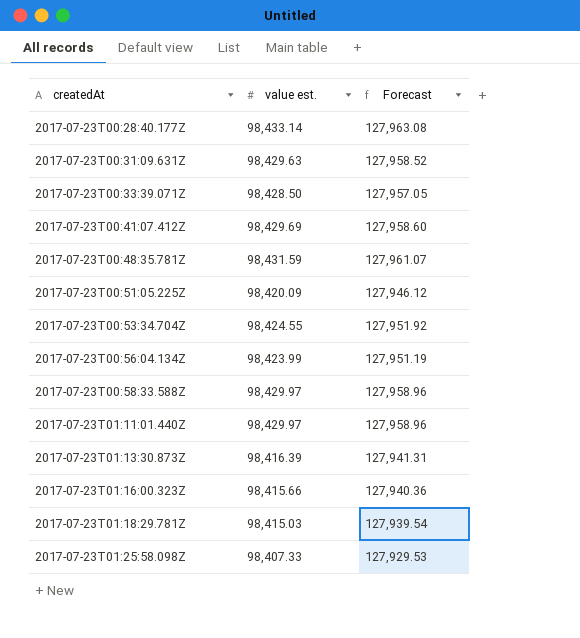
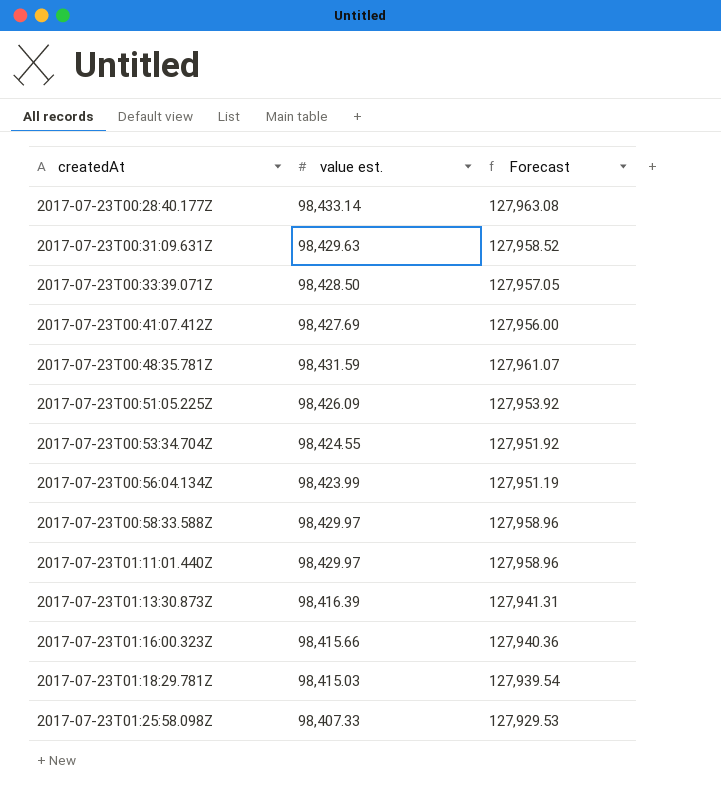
2017-07-23T00:41:07.412Z | value est.: 98,429.69 -> 98,427.69
2017-07-23T00:41:07.412Z | Forecast: 127,958.60 -> 127,956.00
2017-07-23T00:51:05.225Z | value est.: 98,420.09 -> 98,426.09
2017-07-23T00:51:05.225Z | Forecast: 127,946.12 -> 127,953.92

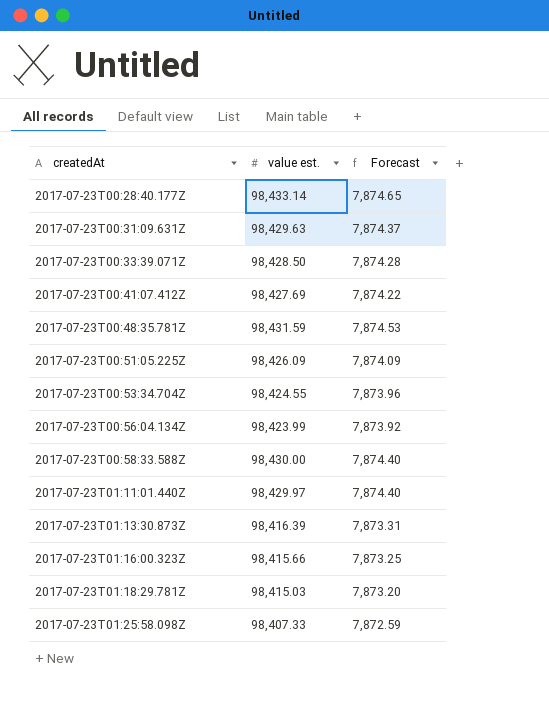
column Forecast | formula: [value est.] * 1.3 -> [value est.] * 0.08
2017-07-23T00:58:33.588Z | value est.: 98,429.97 -> 98,430.00

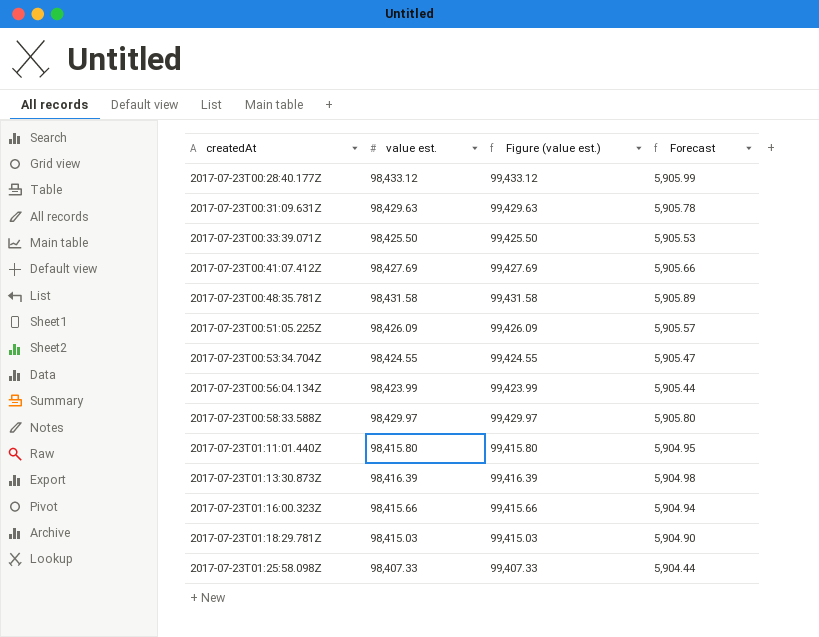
column Figure (value est.) | formula: none -> [value est.] + 1000
column Forecast | formula: [value est.] * 0.08 -> [value est.] * 0.06
2017-07-23T00:28:40.177Z | value est.: 98,433.14 -> 98,433.12
2017-07-23T00:33:39.071Z | value est.: 98,428.50 -> 98,425.50
2017-07-23T00:48:35.781Z | value est.: 98,431.59 -> 98,431.58
2017-07-23T00:58:33.588Z | value est.: 98,430.00 -> 98,429.97
2017-07-23T01:11:01.440Z | value est.: 98,429.97 -> 98,415.80

